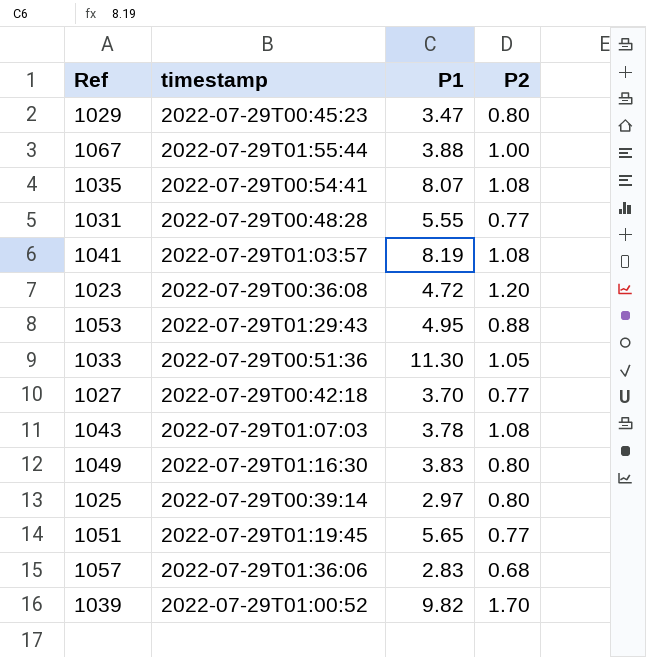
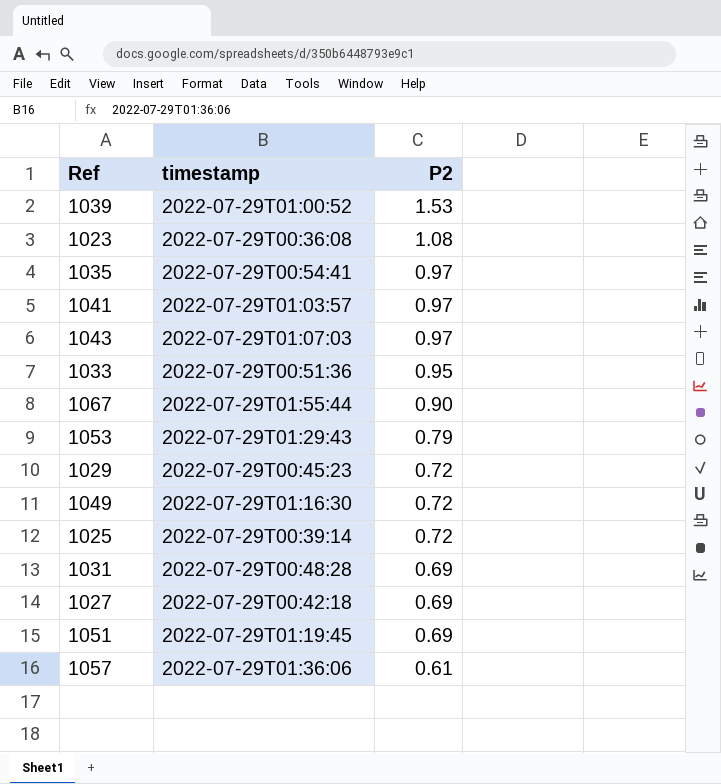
row order: none -> P2 descending
column P1 | position: 3 -> none
1039 | P2: 1.70 -> 1.53
1023 | P2: 1.20 -> 1.08
1035 | P2: 1.08 -> 0.97
1041 | P2: 1.08 -> 0.97
1043 | P2: 1.08 -> 0.97
1033 | P2: 1.05 -> 0.95
1067 | P2: 1.00 -> 0.90
1053 | P2: 0.88 -> 0.79
1029 | P2: 0.80 -> 0.72
1049 | P2: 0.80 -> 0.72
1025 | P2: 0.80 -> 0.72
1031 | P2: 0.77 -> 0.69
1027 | P2: 0.77 -> 0.69
1051 | P2: 0.77 -> 0.69
1057 | P2: 0.68 -> 0.61

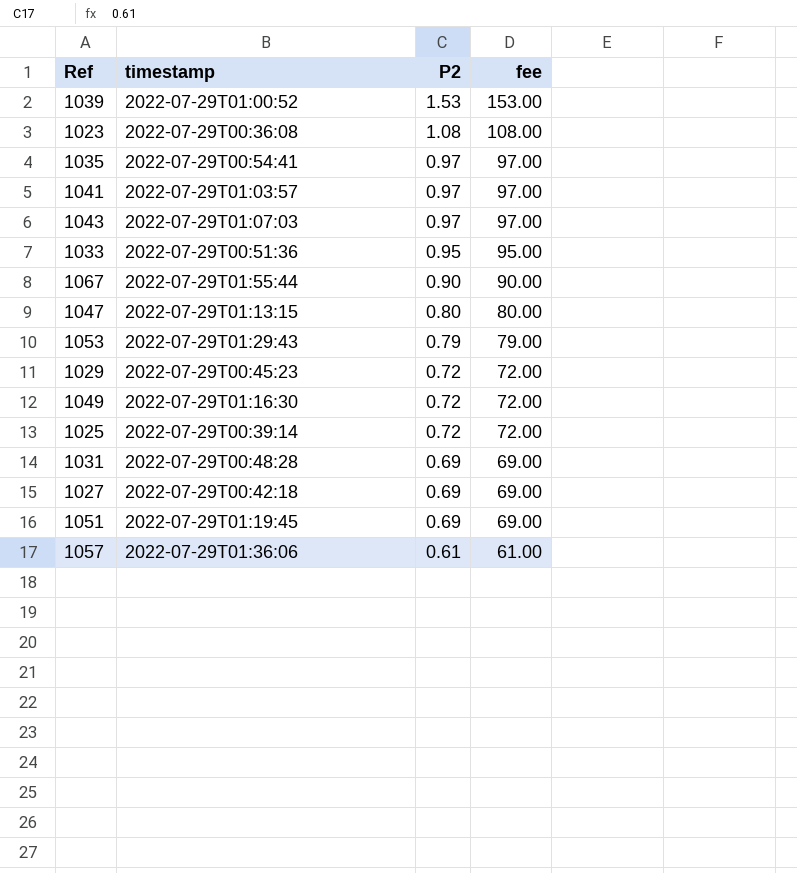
column fee | formula: none -> [P2] * 100
row 1047: none -> 2022-07-29T01:13:15 | 0.80 | 80.00

